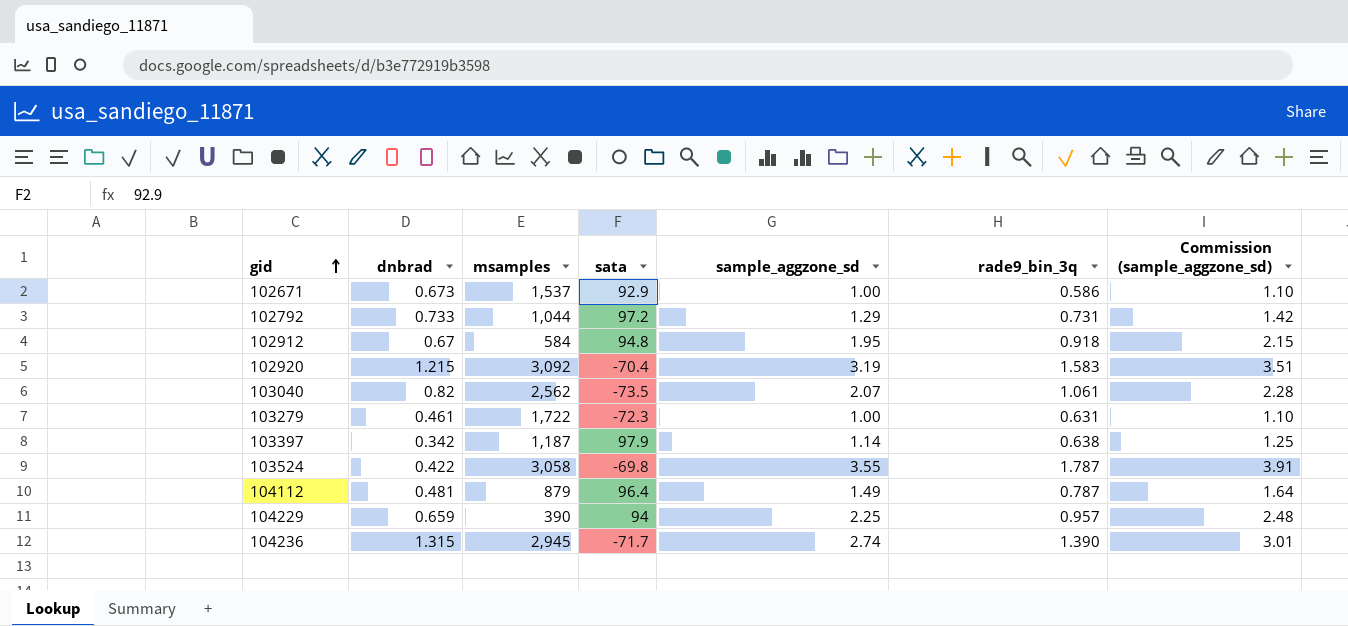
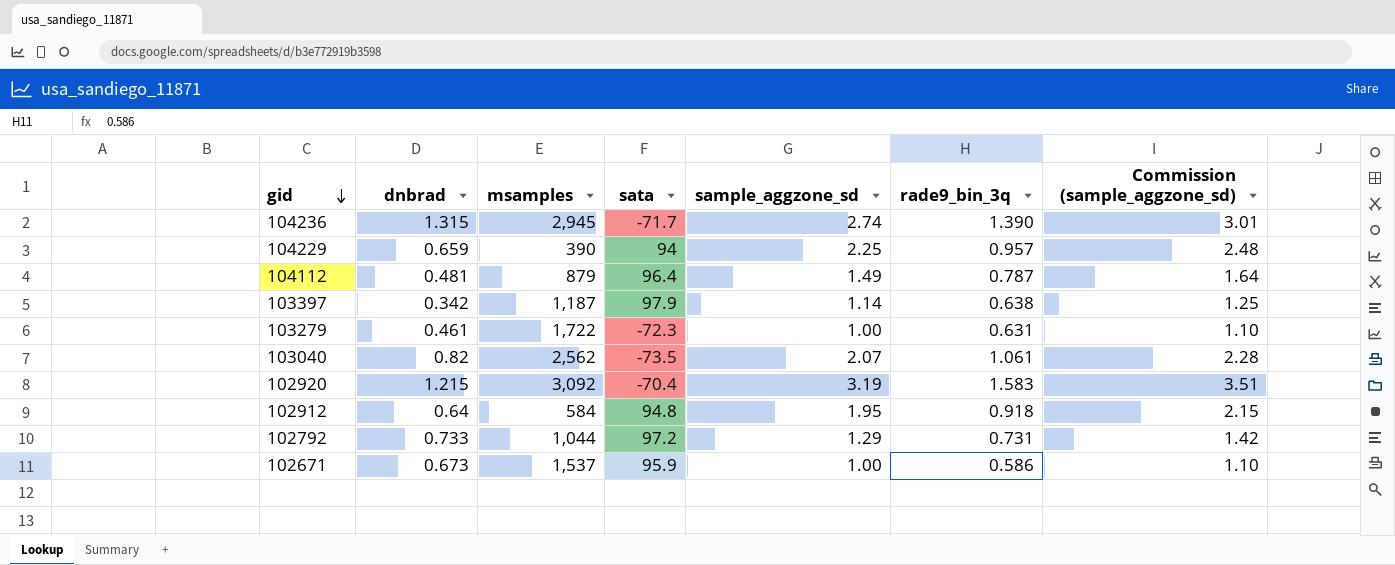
row order: gid ascending -> gid descending
row 103524: 0.422 | 3,058 | -69.8 | 3.55 | 1.787 | 3.91 -> none
102912 | dnbrad: 0.67 -> 0.64
102671 | sata: 92.9 -> 95.9

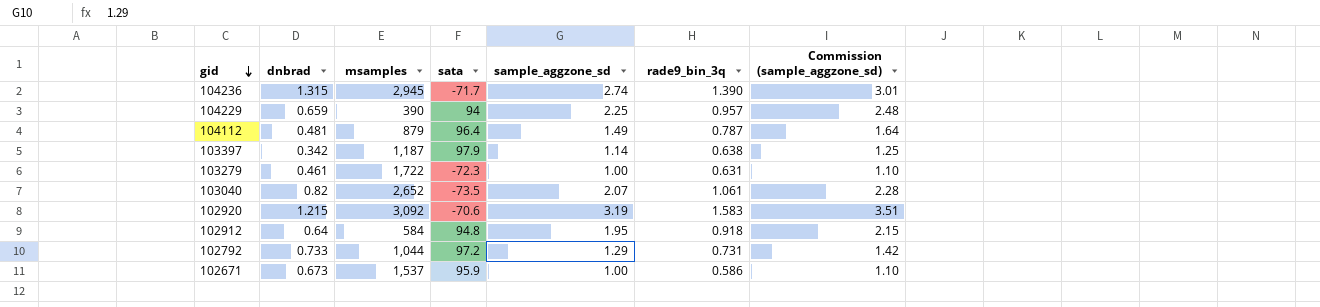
103040 | msamples: 2,562 -> 2,652
102920 | sata: -70.4 -> -70.6

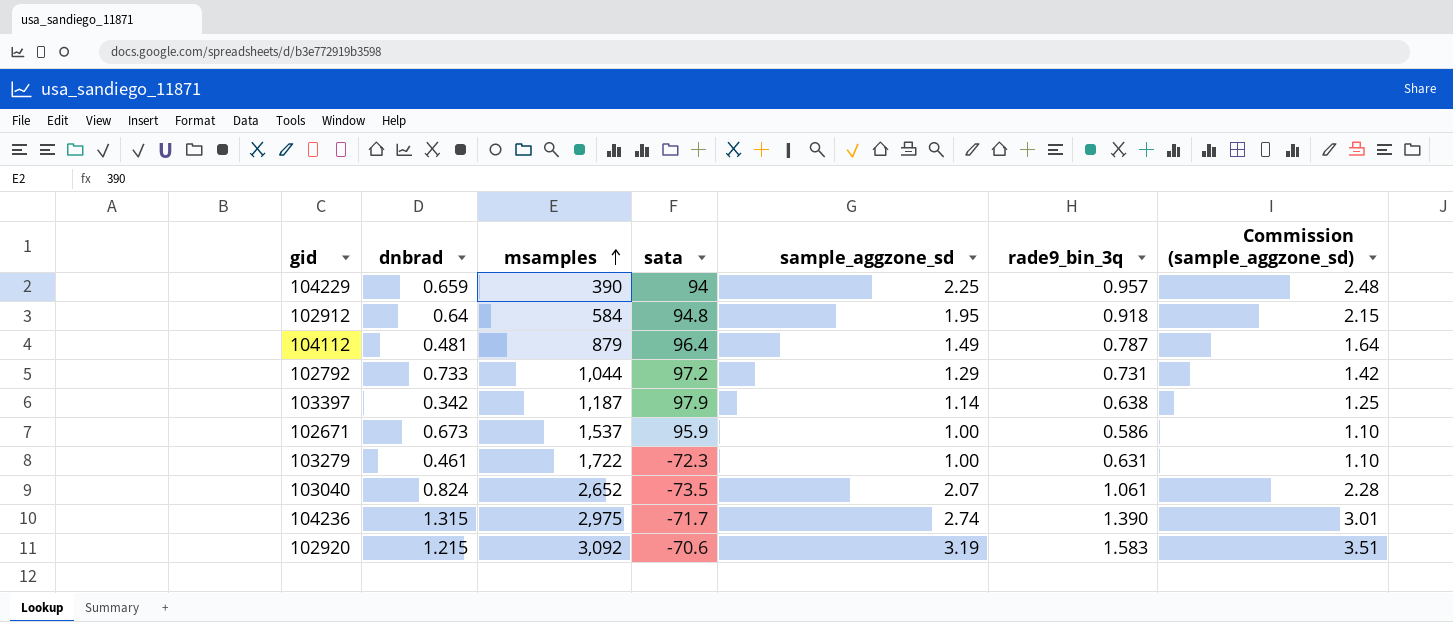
row order: gid descending -> msamples ascending
103040 | dnbrad: 0.82 -> 0.824
104236 | msamples: 2,945 -> 2,975

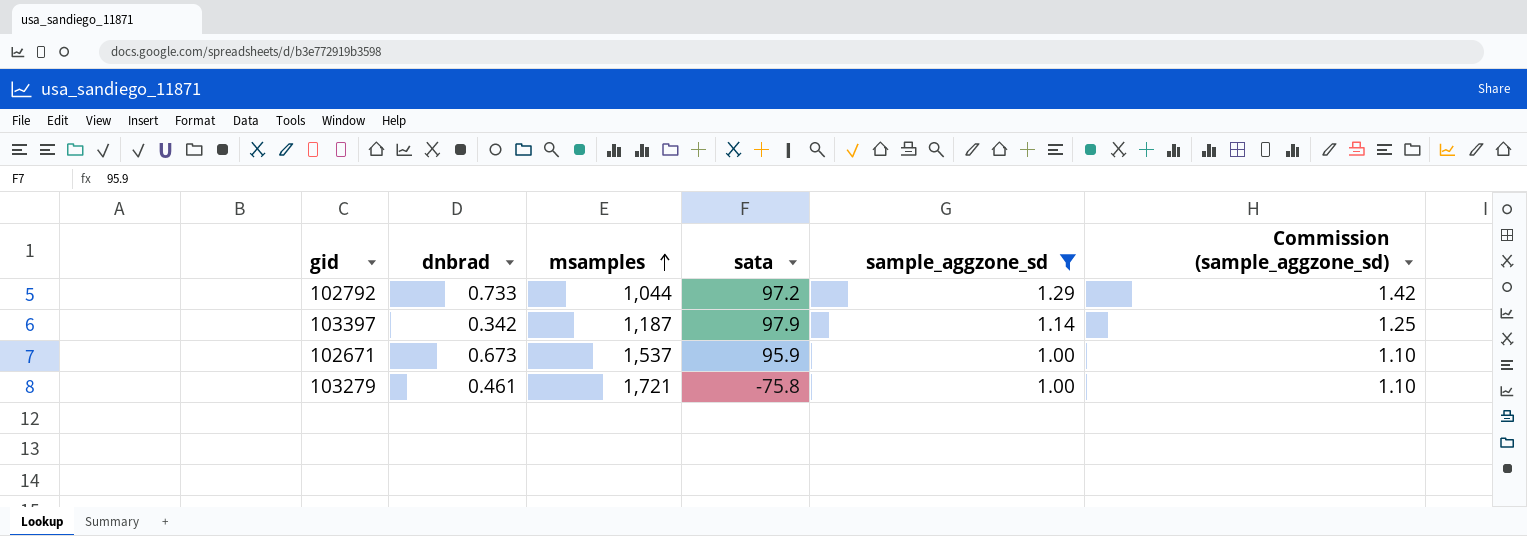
filter: none -> sample_aggzone_sd <= 1.29
column rade9_bin_3q | position: 6 -> none
103279 | msamples: 1,722 -> 1,721
103279 | sata: -72.3 -> -75.8

